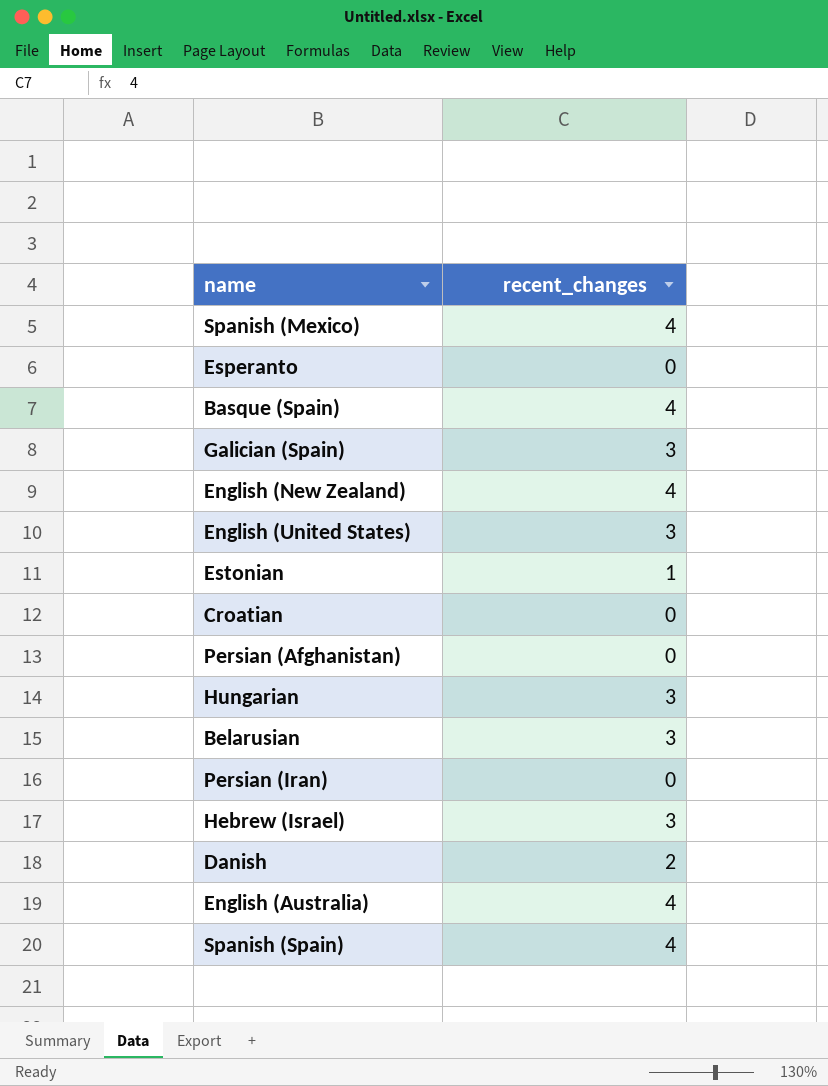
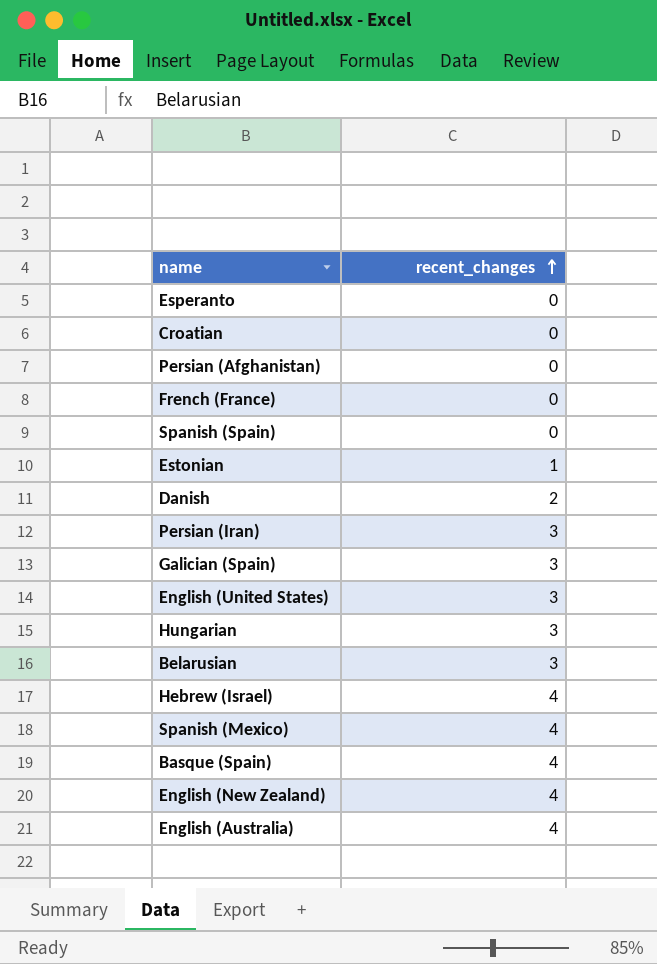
row order: none -> recent_changes ascending
row French (France): none -> 0
Spanish (Spain) | recent_changes: 4 -> 0
Persian (Iran) | recent_changes: 0 -> 3
Hebrew (Israel) | recent_changes: 3 -> 4

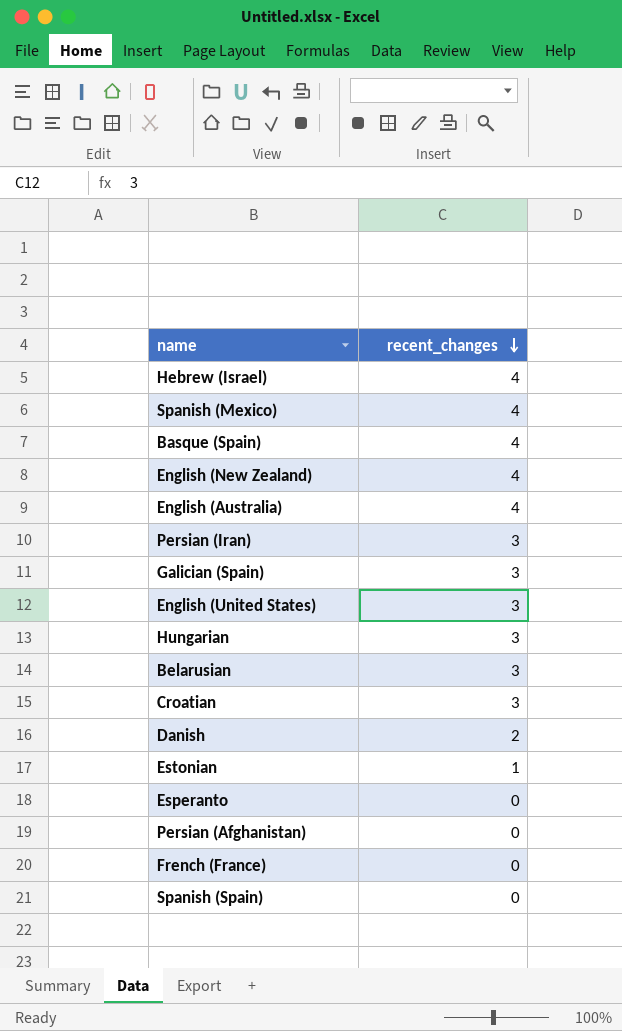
row order: recent_changes ascending -> recent_changes descending
Croatian | recent_changes: 0 -> 3

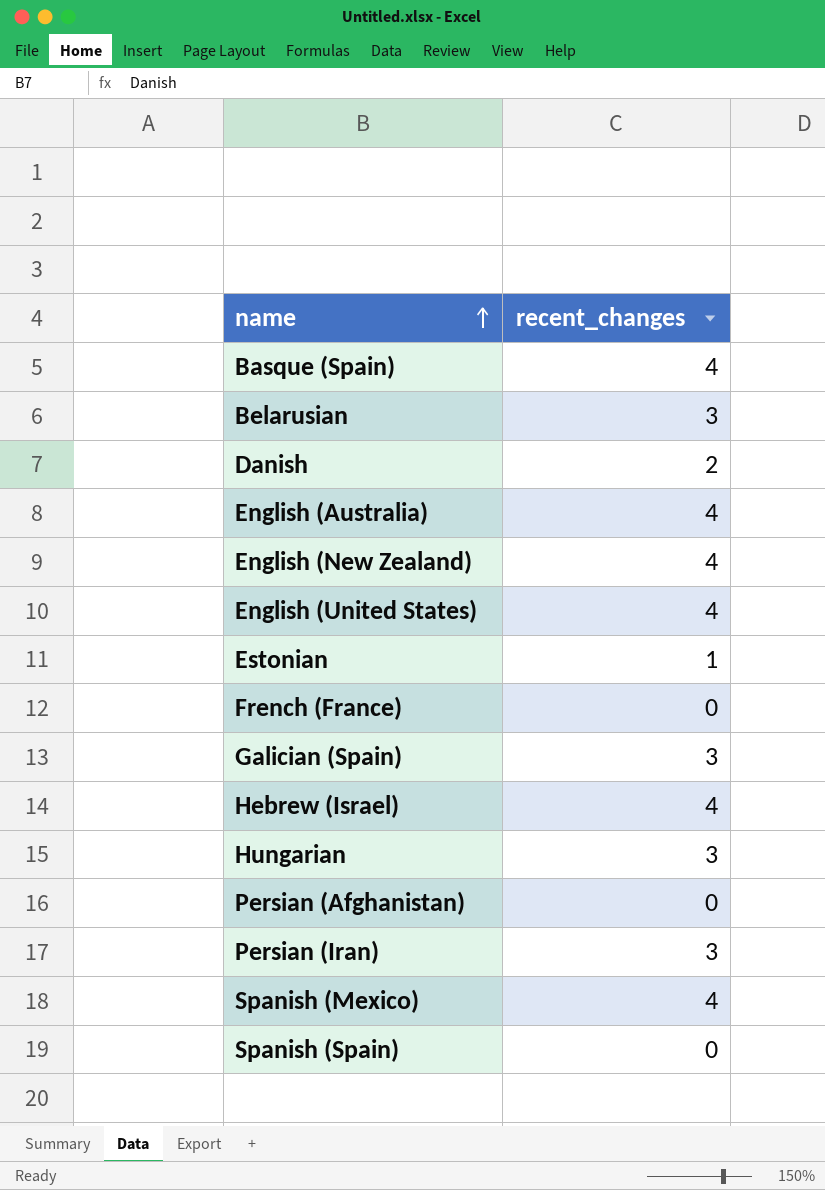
row order: recent_changes descending -> name ascending
row Croatian: 3 -> none
row Esperanto: 0 -> none
English (United States) | recent_changes: 3 -> 4

